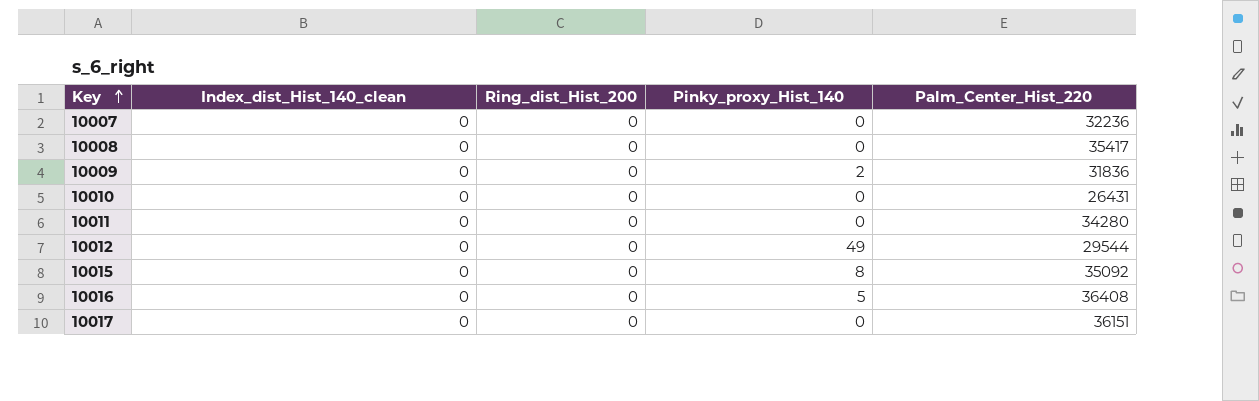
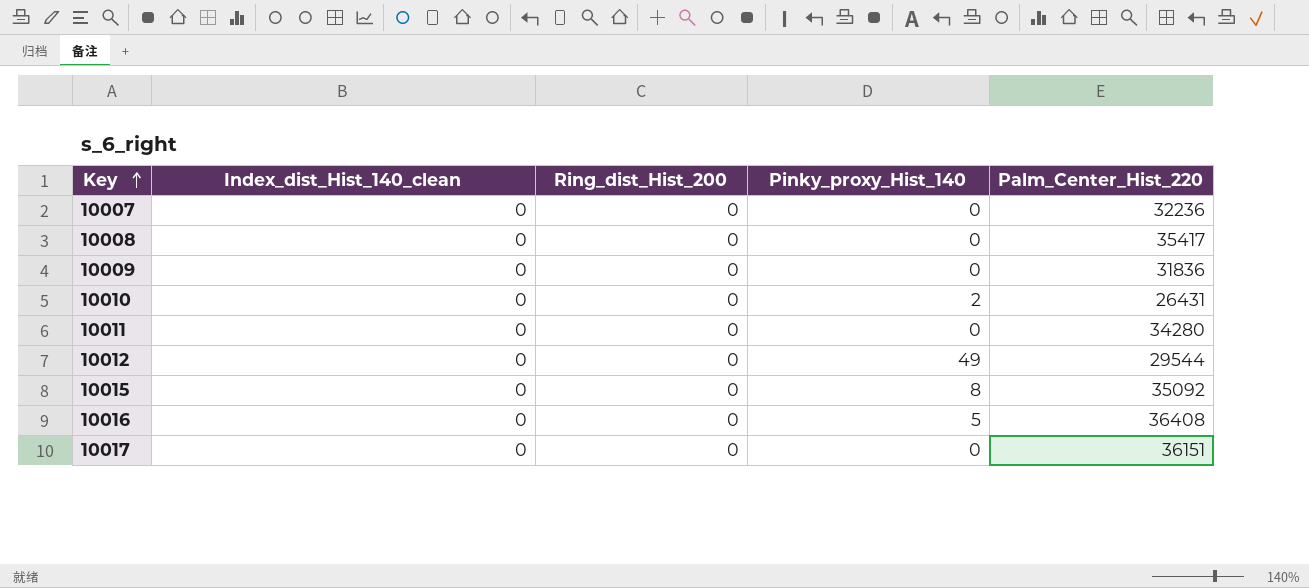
10009 | Pinky_proxy_Hist_140: 2 -> 0
10010 | Pinky_proxy_Hist_140: 0 -> 2

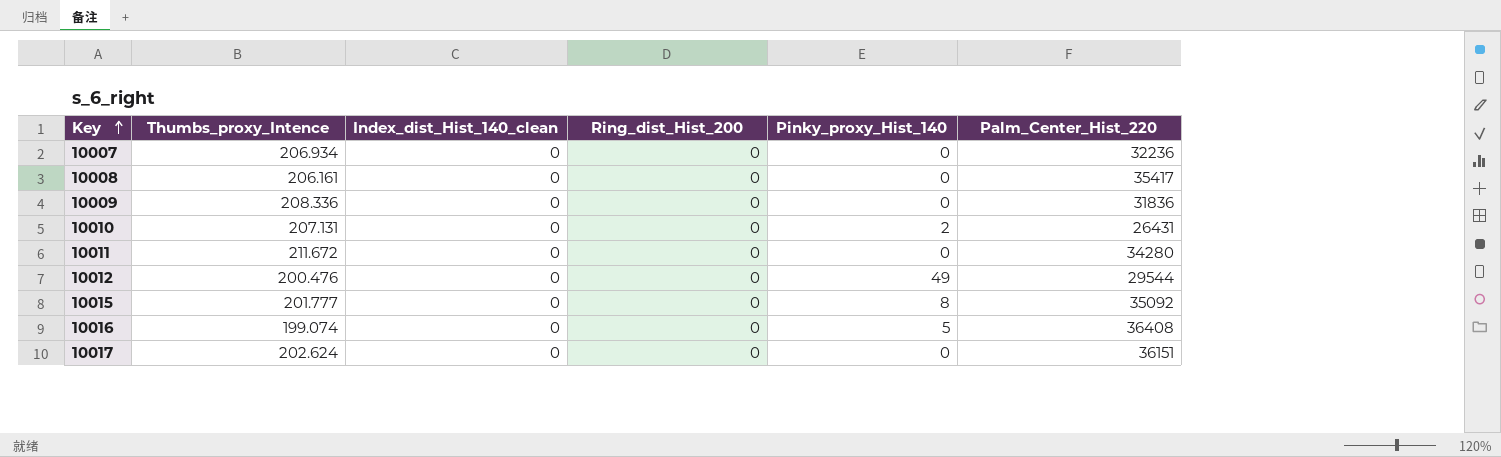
column Thumbs_proxy_Intence | position: none -> 2

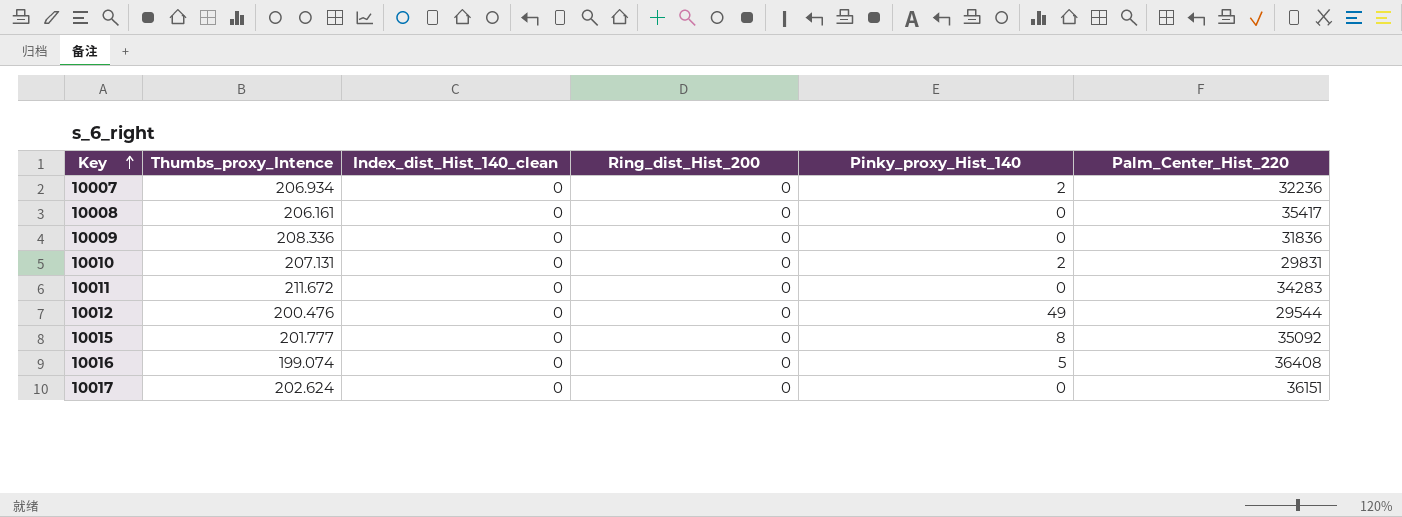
10007 | Pinky_proxy_Hist_140: 0 -> 2
10010 | Palm_Center_Hist_220: 26431 -> 29831
10011 | Palm_Center_Hist_220: 34280 -> 34283

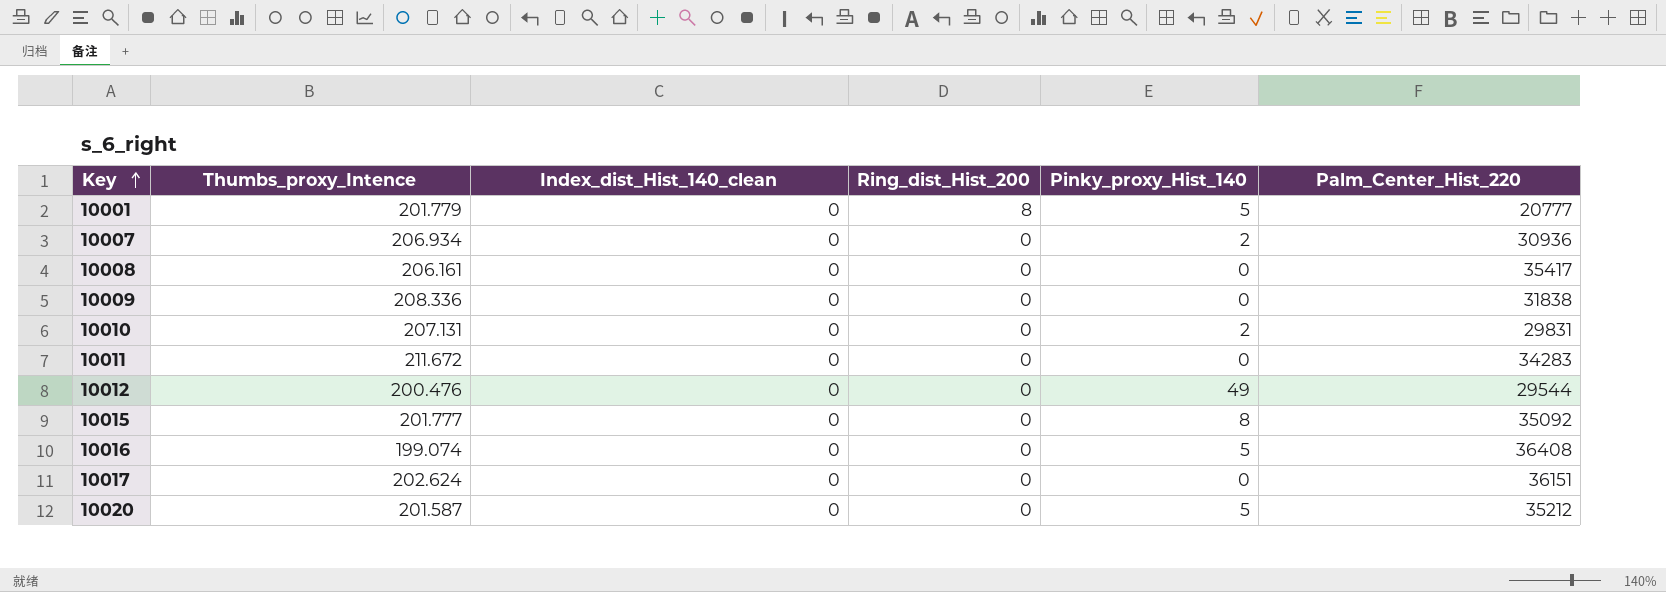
row 10001: none -> 201.779 | 0 | 8 | 5 | 20777
10007 | Palm_Center_Hist_220: 32236 -> 30936
10009 | Palm_Center_Hist_220: 31836 -> 31838
row 10020: none -> 201.587 | 0 | 0 | 5 | 35212

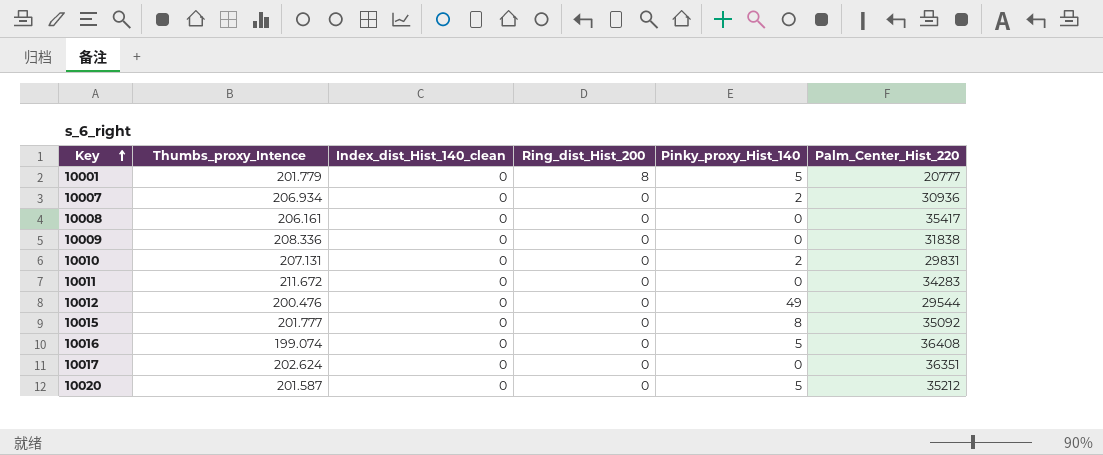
10017 | Palm_Center_Hist_220: 36151 -> 36351

